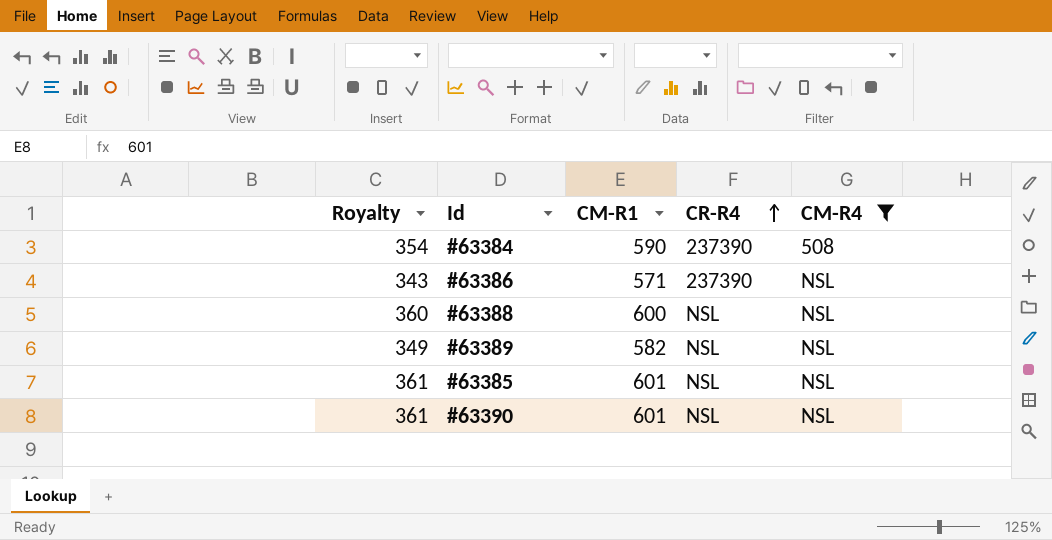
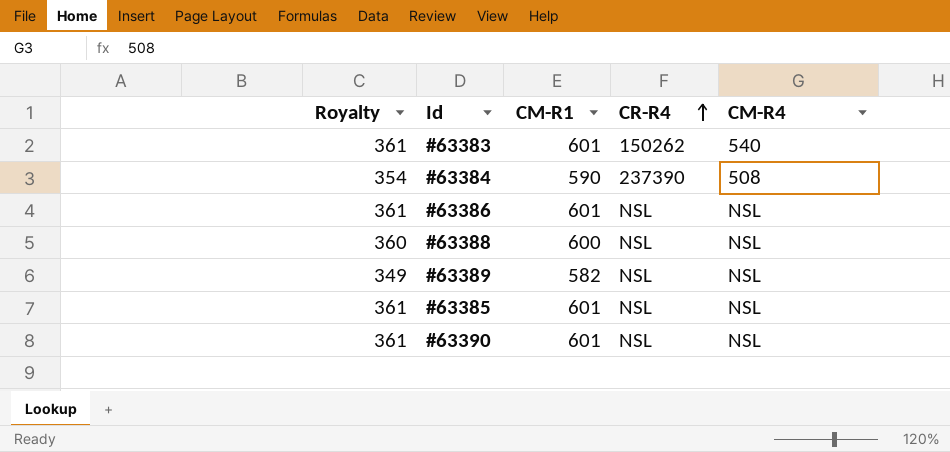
filter: CM-R4 != 540 -> none
#63386 | Royalty: 343 -> 361
#63386 | CM-R1: 571 -> 601
#63386 | CR-R4: 237390 -> NSL

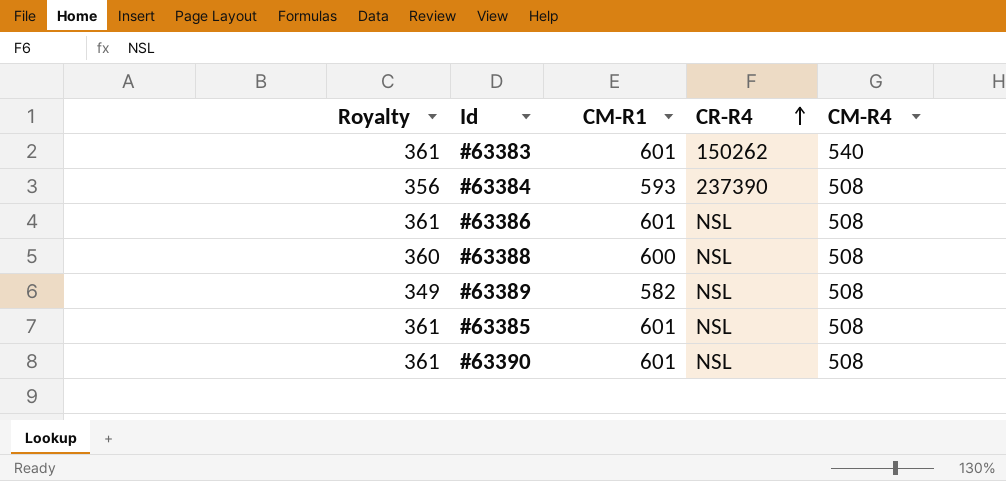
#63384 | Royalty: 354 -> 356
#63384 | CM-R1: 590 -> 593
#63386 | CM-R4: NSL -> 508
#63388 | CM-R4: NSL -> 508
#63389 | CM-R4: NSL -> 508
#63385 | CM-R4: NSL -> 508
#63390 | CM-R4: NSL -> 508

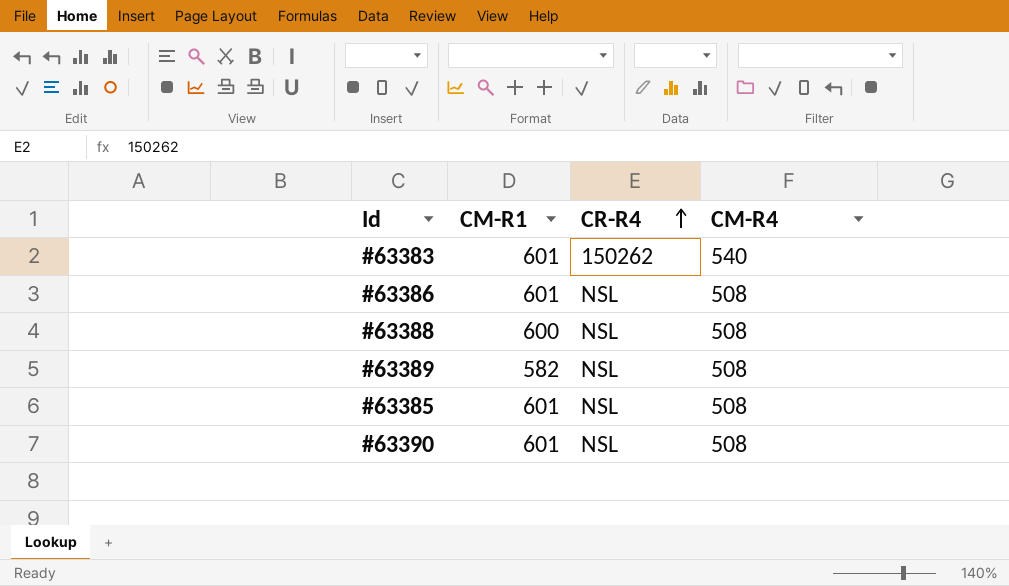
column Royalty | formula: [CM-R1] * 0.6 -> none
row #63384: 356 | 593 | 237390 | 508 -> none

